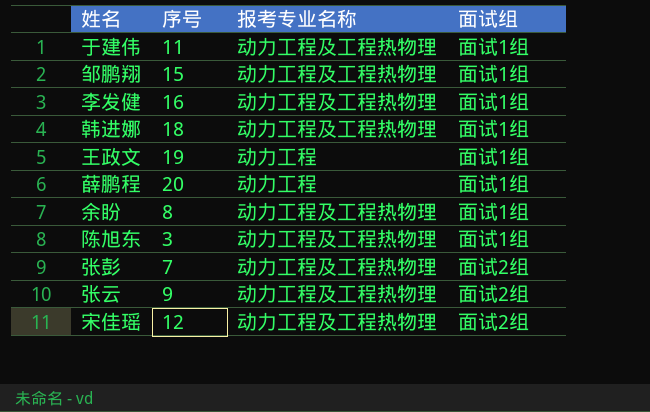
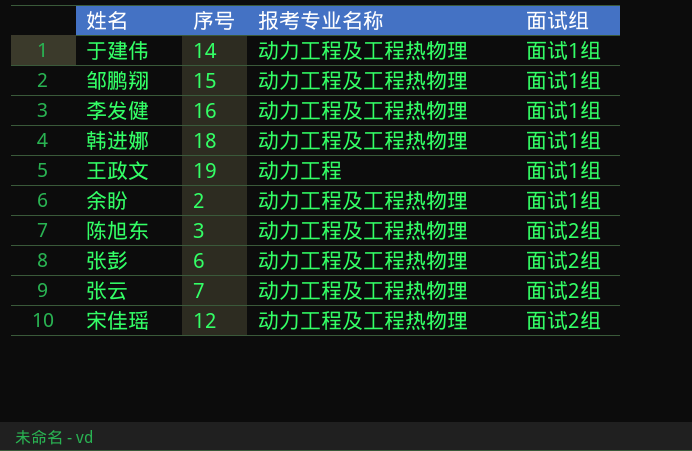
row 薛鹏程: 20 | 动力工程 | 面试1组 -> none
于建伟 | 序号: 11 -> 14
余盼 | 序号: 8 -> 2
陈旭东 | 面试组: 面试1组 -> 面试2组
张彭 | 序号: 7 -> 6
张云 | 序号: 9 -> 7

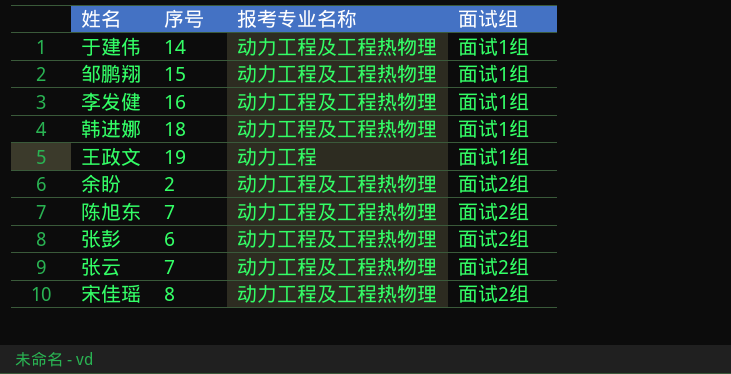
余盼 | 面试组: 面试1组 -> 面试2组
陈旭东 | 序号: 3 -> 7
宋佳瑶 | 序号: 12 -> 8

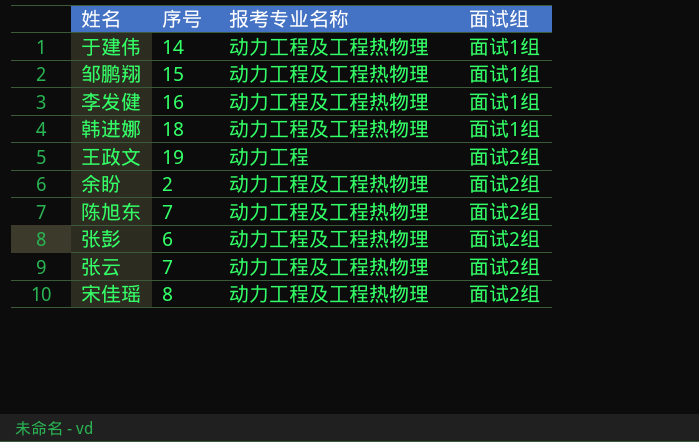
王政文 | 面试组: 面试1组 -> 面试2组

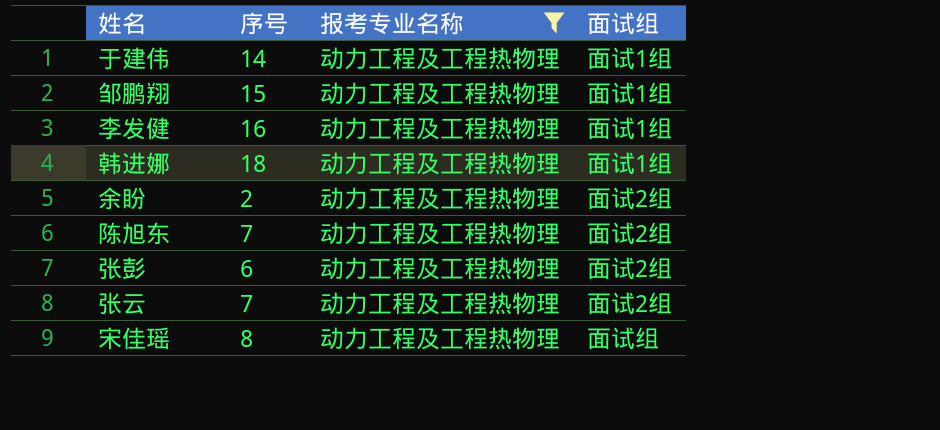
filter: none -> 报考专业名称 = 动力工程及工程热物理
宋佳瑶 | 面试组: 面试2组 -> 面试组

